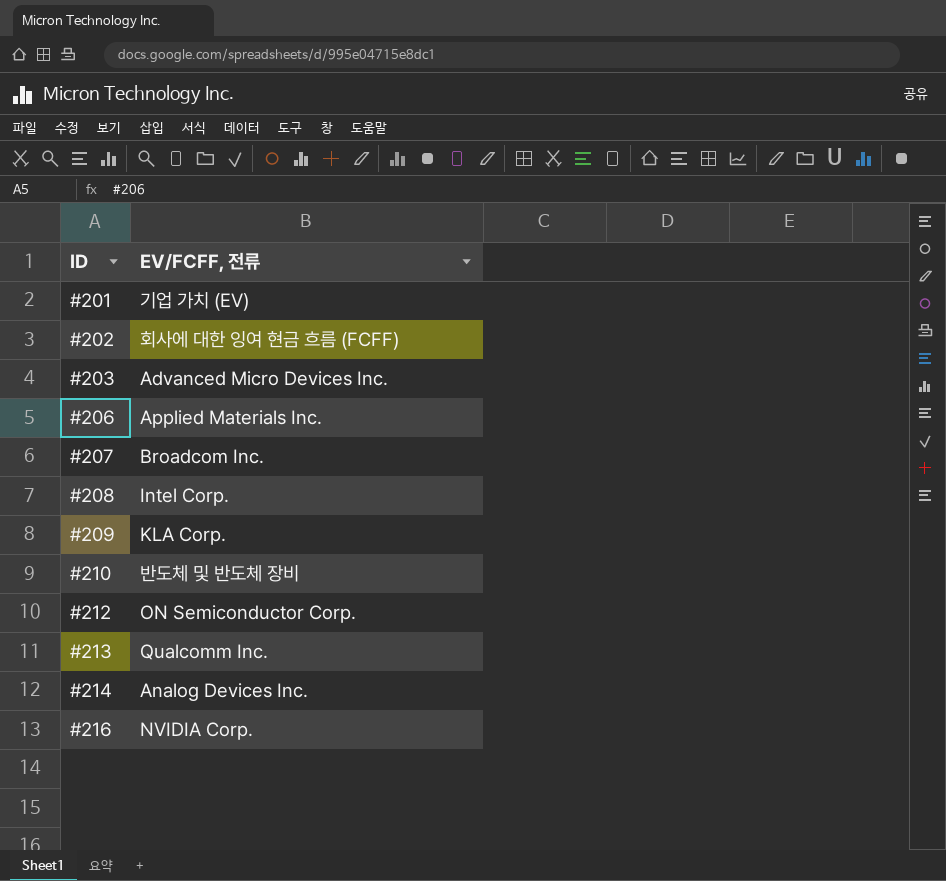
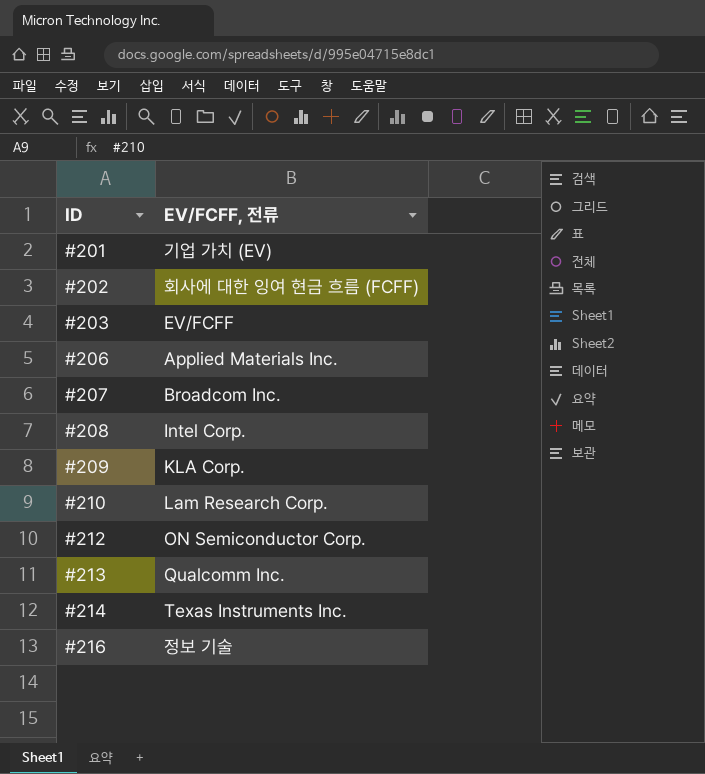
#203 | EV/FCFF, 전류: Advanced Micro Devices Inc. -> EV/FCFF
#210 | EV/FCFF, 전류: 반도체 및 반도체 장비 -> Lam Research Corp.
#214 | EV/FCFF, 전류: Analog Devices Inc. -> Texas Instruments Inc.
#216 | EV/FCFF, 전류: NVIDIA Corp. -> 정보 기술

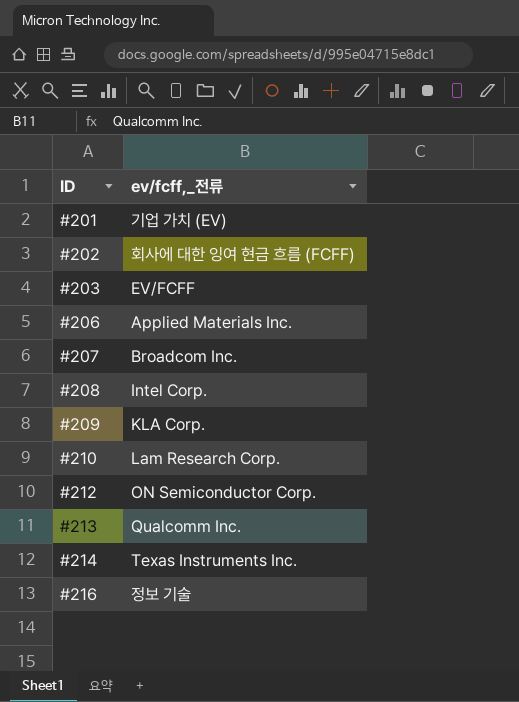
column name: EV/FCFF, 전류 -> ev/fcff,_전류

